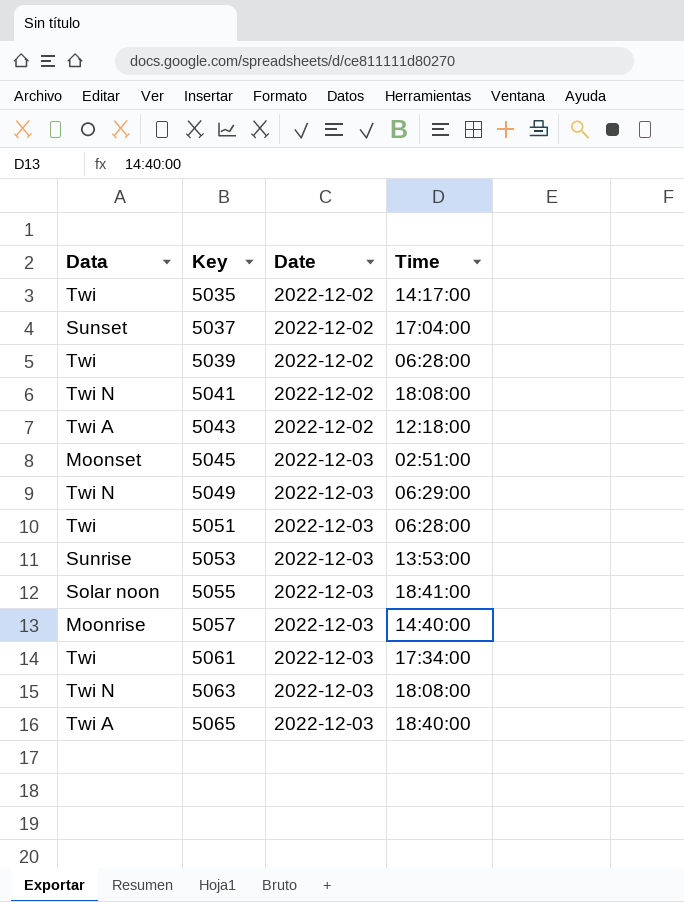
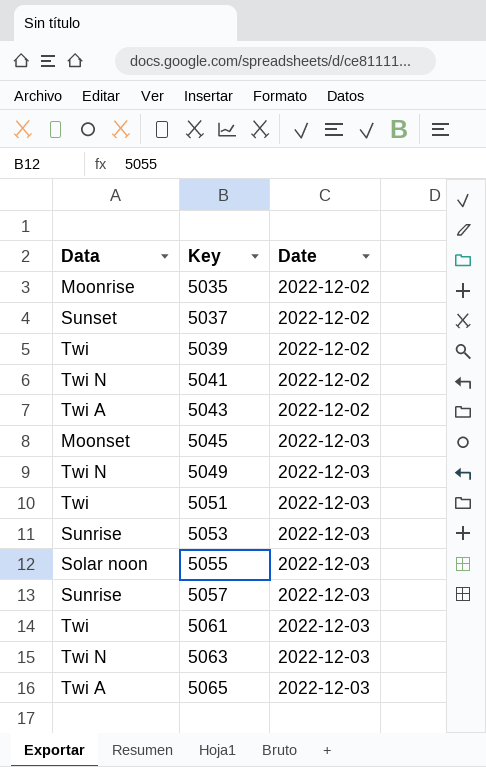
column Time | position: 4 -> none
5035 | Data: Twi -> Moonrise
5057 | Data: Moonrise -> Sunrise

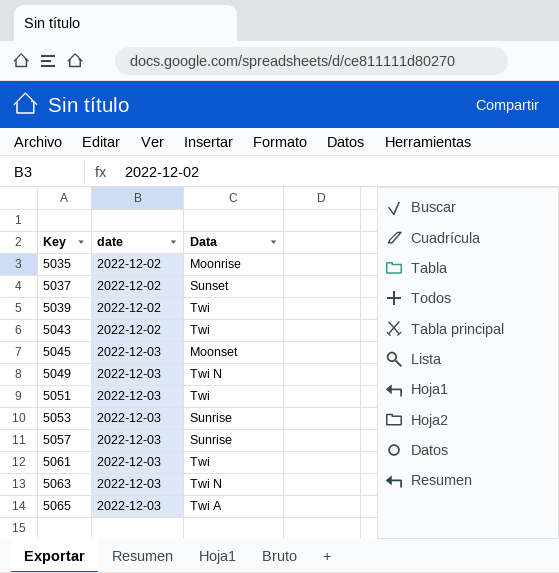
column name: Date -> date
column Data | position: 1 -> 3
row 5041: Twi N | 2022-12-02 -> none
row 5055: Solar noon | 2022-12-03 -> none
5043 | Data: Twi A -> Twi

